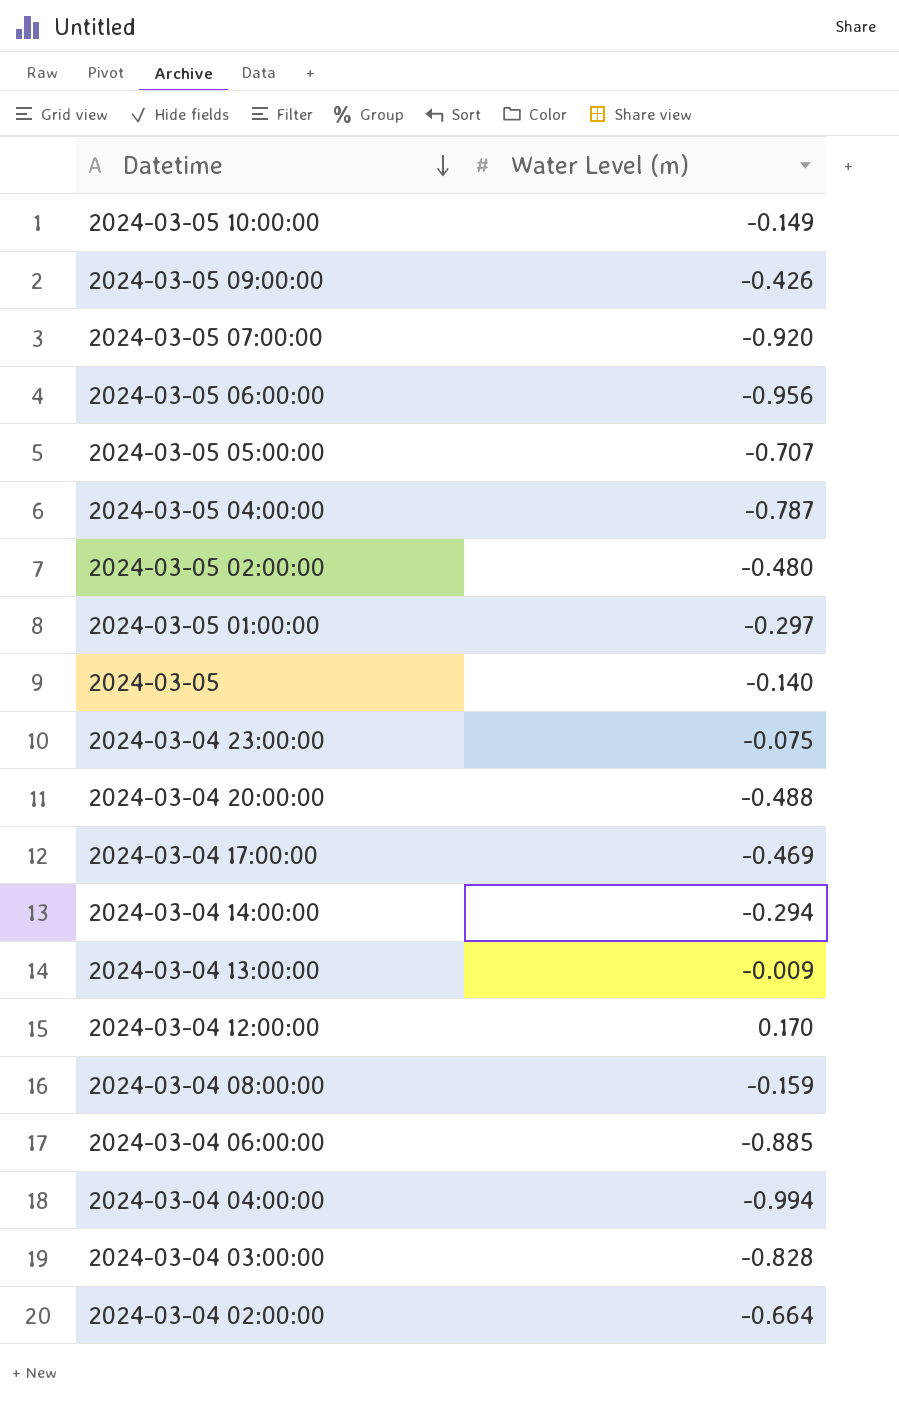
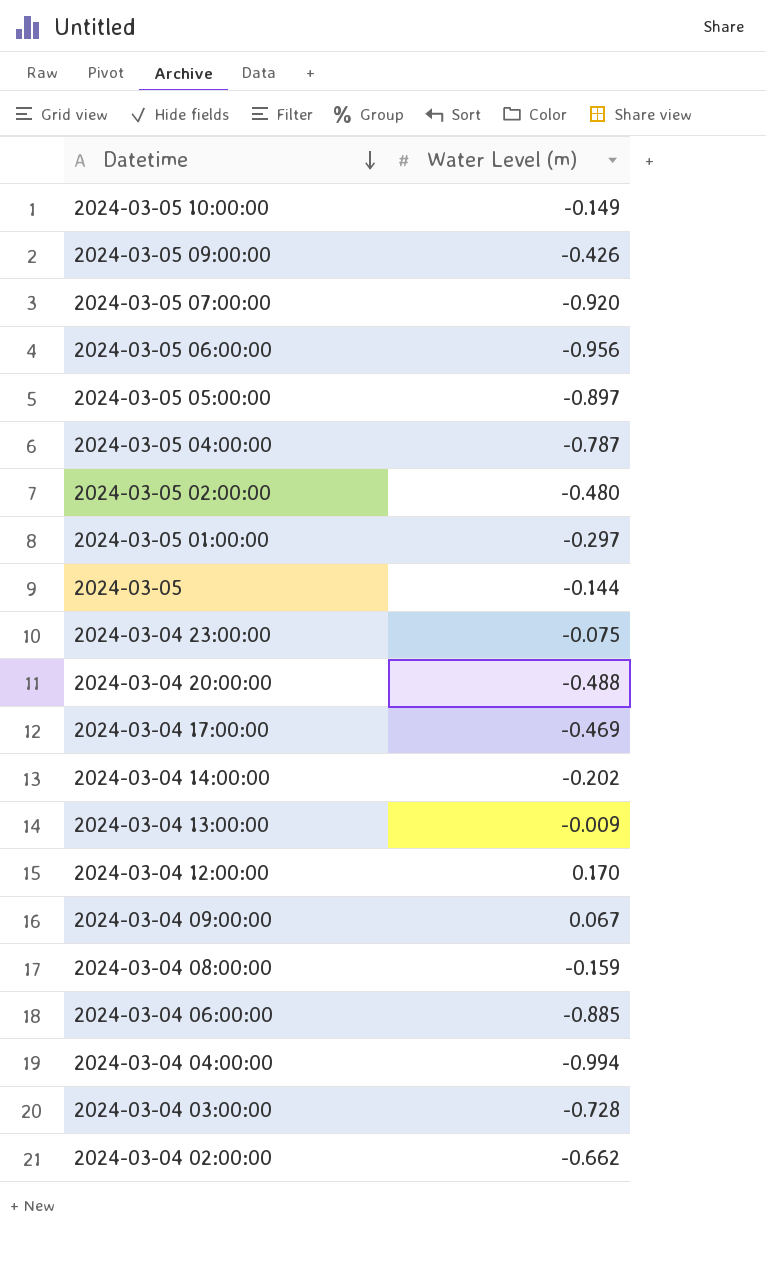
2024-03-05 05:00:00 | Water Level (m): -0.707 -> -0.897
2024-03-05 | Water Level (m): -0.140 -> -0.144
2024-03-04 14:00:00 | Water Level (m): -0.294 -> -0.202
row 2024-03-04 09:00:00: none -> 0.067
2024-03-04 03:00:00 | Water Level (m): -0.828 -> -0.728
2024-03-04 02:00:00 | Water Level (m): -0.664 -> -0.662

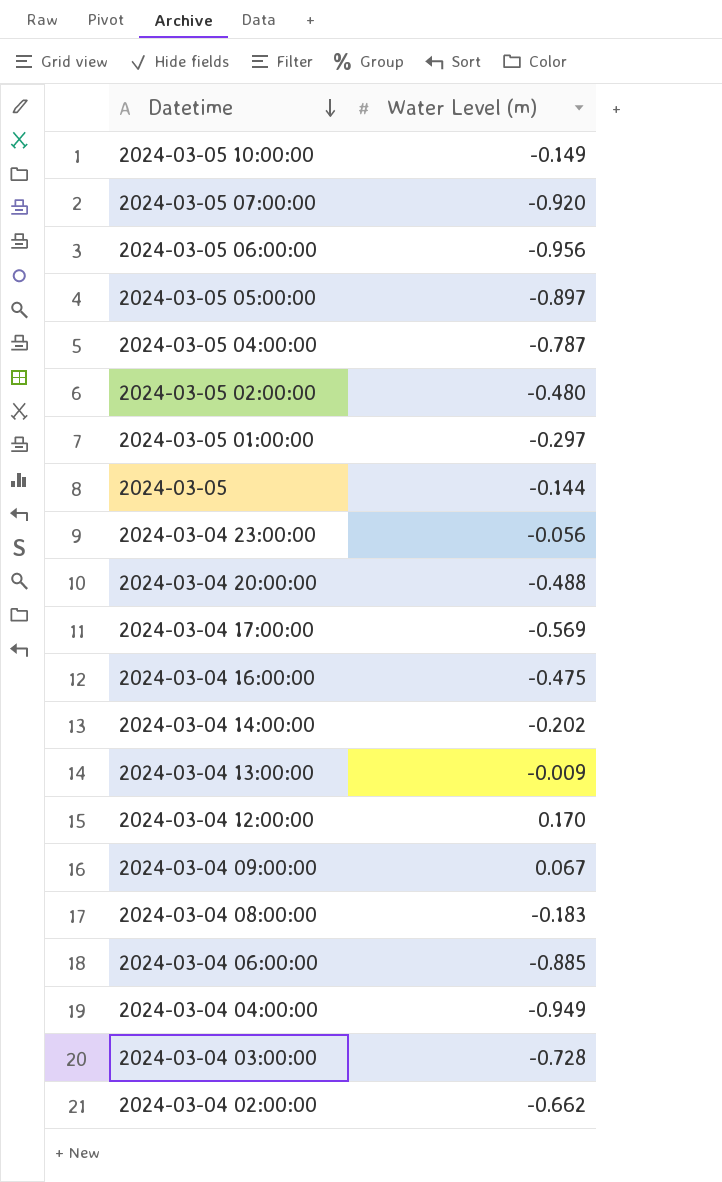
row 2024-03-05 09:00:00: -0.426 -> none
2024-03-04 23:00:00 | Water Level (m): -0.075 -> -0.056
2024-03-04 17:00:00 | Water Level (m): -0.469 -> -0.569
row 2024-03-04 16:00:00: none -> -0.475
2024-03-04 08:00:00 | Water Level (m): -0.159 -> -0.183
2024-03-04 04:00:00 | Water Level (m): -0.994 -> -0.949

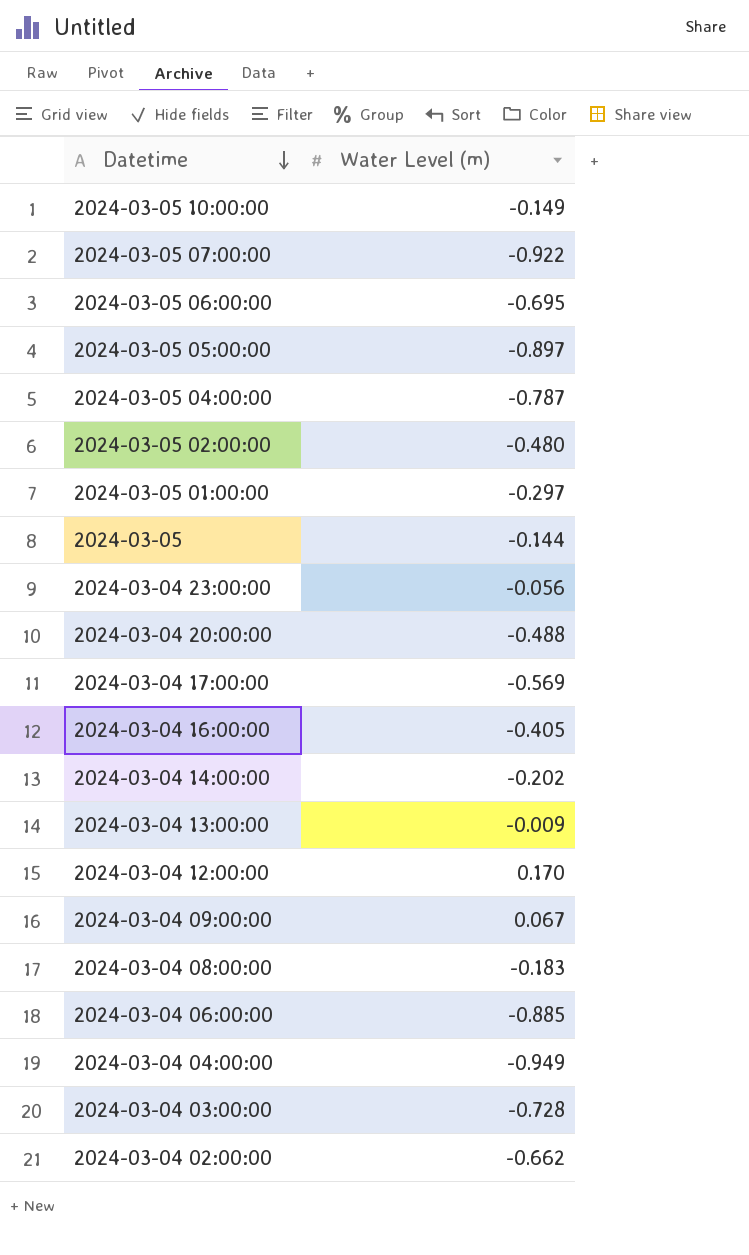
2024-03-05 07:00:00 | Water Level (m): -0.920 -> -0.922
2024-03-05 06:00:00 | Water Level (m): -0.956 -> -0.695
2024-03-04 16:00:00 | Water Level (m): -0.475 -> -0.405

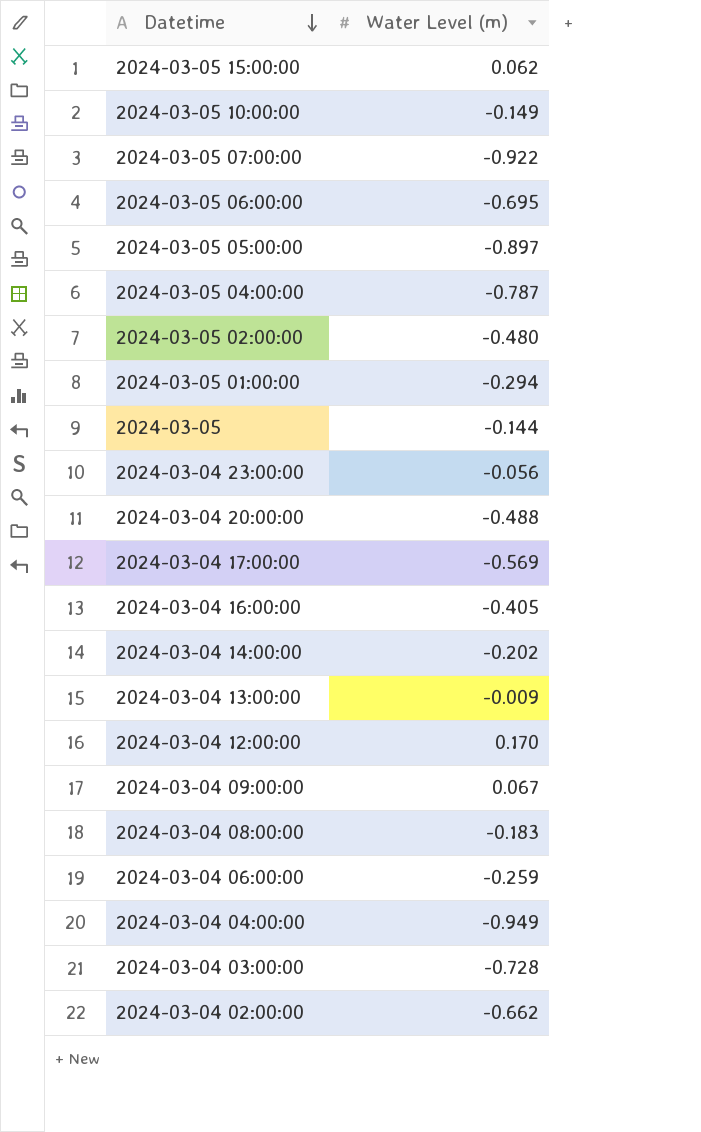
row 2024-03-05 15:00:00: none -> 0.062
2024-03-05 01:00:00 | Water Level (m): -0.297 -> -0.294
2024-03-04 06:00:00 | Water Level (m): -0.885 -> -0.259

